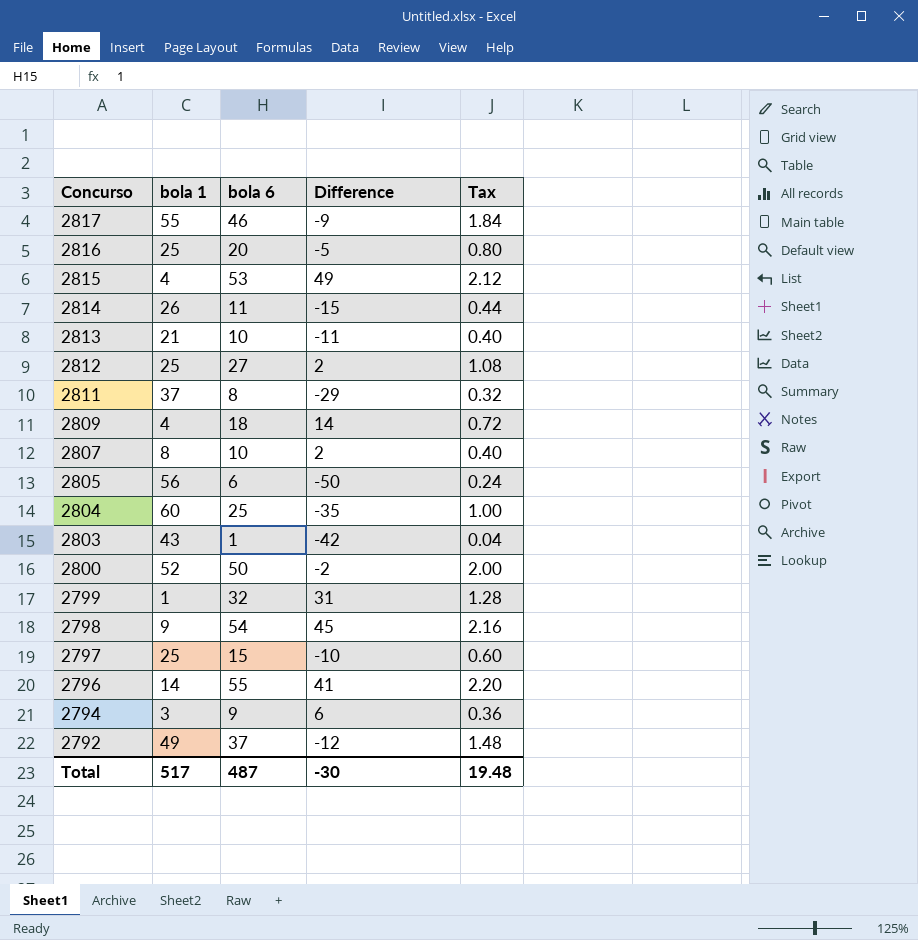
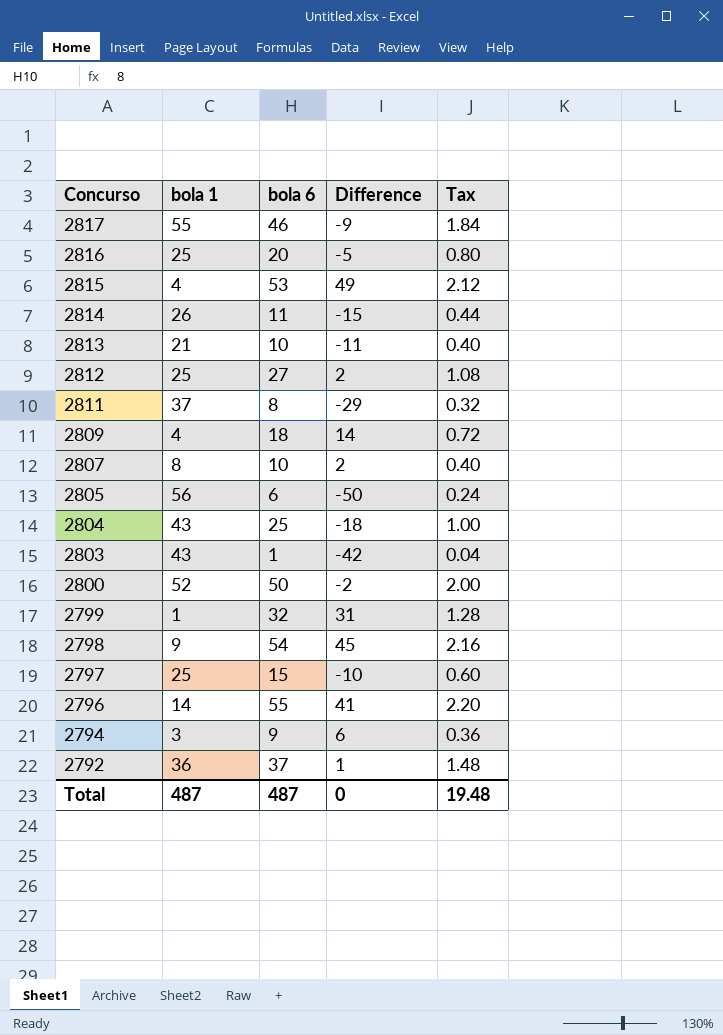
2804 | bola 1: 60 -> 43
2804 | Difference: -35 -> -18
2792 | bola 1: 49 -> 36
2792 | Difference: -12 -> 1
Total | bola 1: 517 -> 487
Total | Difference: -30 -> 0

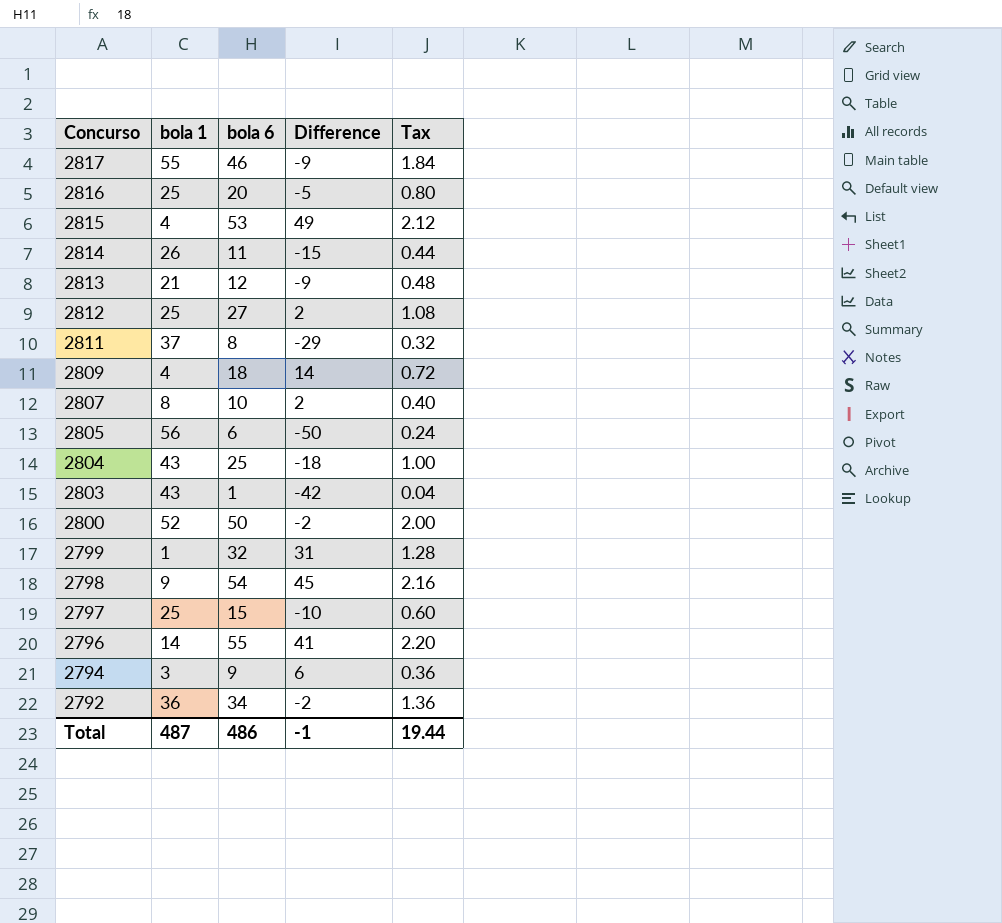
2813 | bola 6: 10 -> 12
2813 | Difference: -11 -> -9
2813 | Tax: 0.40 -> 0.48
2792 | bola 6: 37 -> 34
2792 | Difference: 1 -> -2
2792 | Tax: 1.48 -> 1.36
Total | bola 6: 487 -> 486
Total | Difference: 0 -> -1
Total | Tax: 19.48 -> 19.44

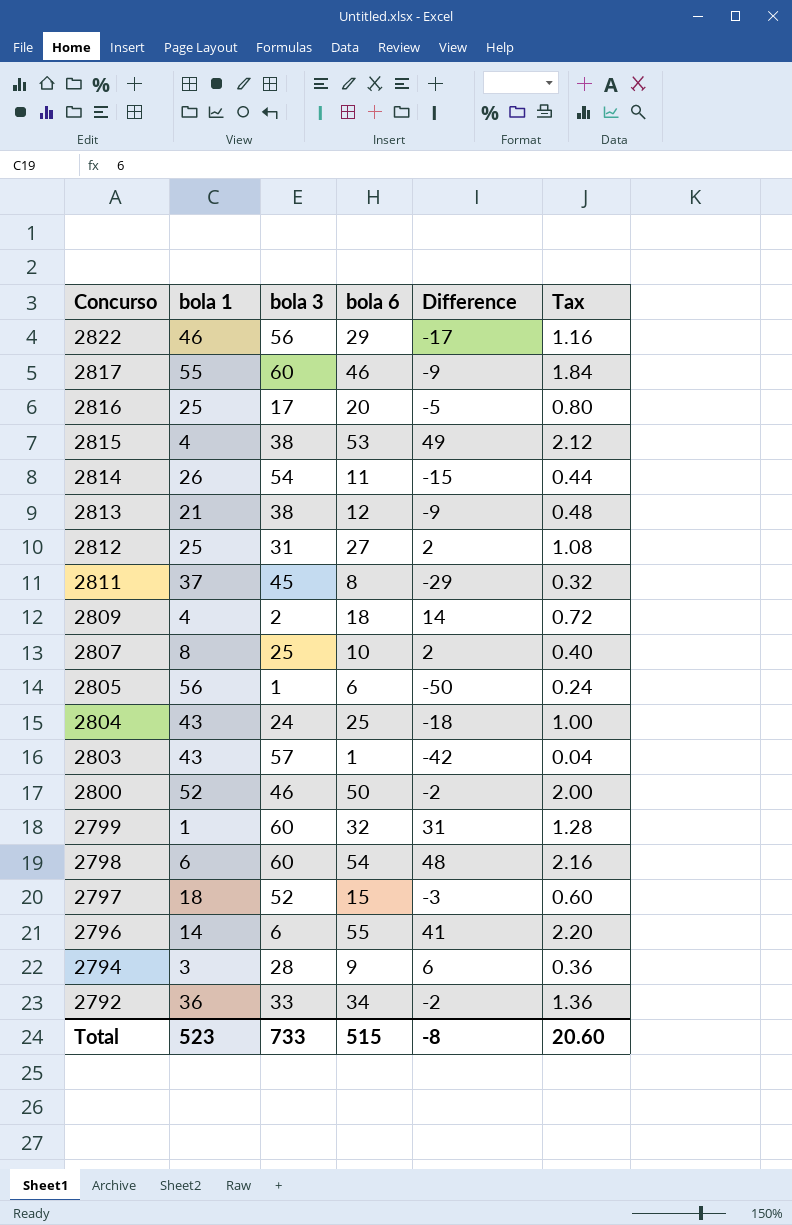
column bola 3 | position: none -> 3
row 2822: none -> 46 | 56 | 29 | -17 | 1.16
2798 | bola 1: 9 -> 6
2798 | Difference: 45 -> 48
2797 | bola 1: 25 -> 18
2797 | Difference: -10 -> -3
Total | bola 1: 487 -> 523
Total | bola 6: 486 -> 515
Total | Difference: -1 -> -8
Total | Tax: 19.44 -> 20.60

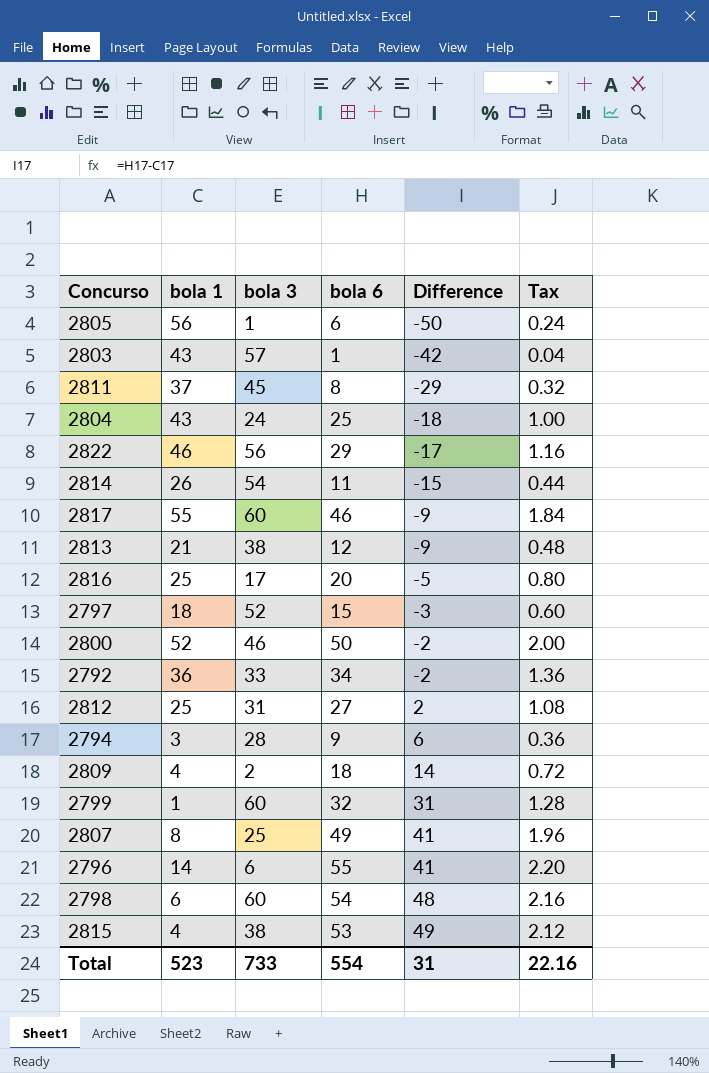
row order: Concurso descending -> Difference ascending
2807 | bola 6: 10 -> 49
2807 | Difference: 2 -> 41
2807 | Tax: 0.40 -> 1.96
Total | bola 6: 515 -> 554
Total | Difference: -8 -> 31
Total | Tax: 20.60 -> 22.16

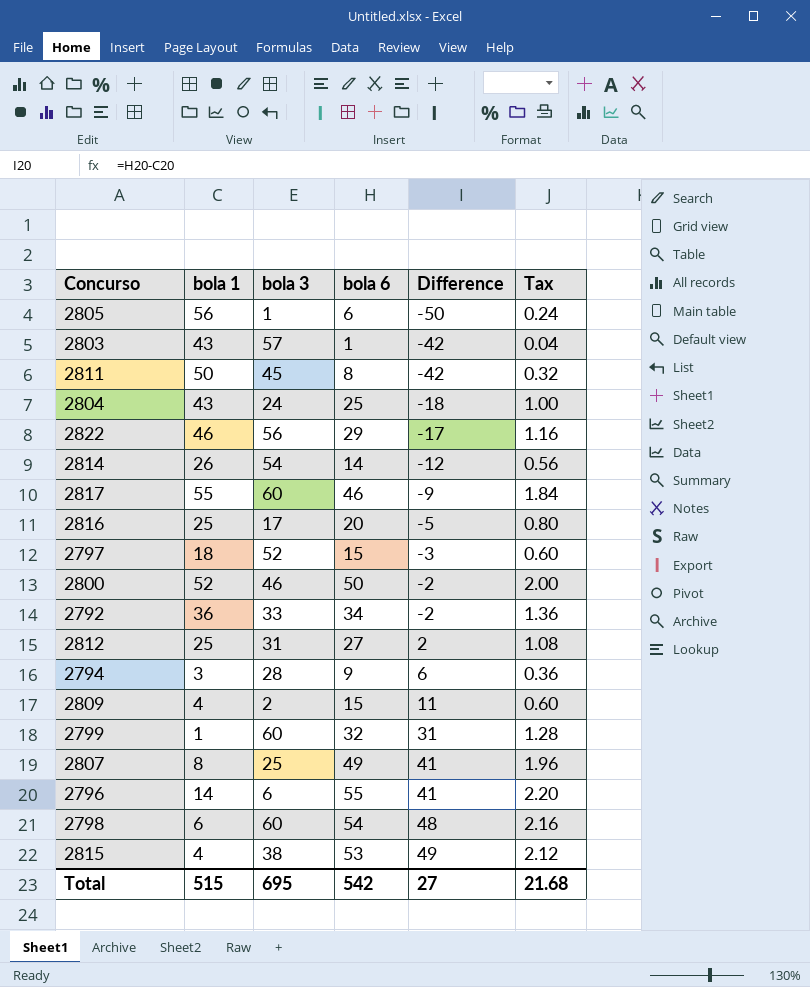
row 2813: 21 | 38 | 12 | -9 | 0.48 -> none
2811 | bola 1: 37 -> 50
2811 | Difference: -29 -> -42
2814 | bola 6: 11 -> 14
2814 | Difference: -15 -> -12
2814 | Tax: 0.44 -> 0.56
2809 | bola 6: 18 -> 15
2809 | Difference: 14 -> 11
2809 | Tax: 0.72 -> 0.60
Total | bola 1: 523 -> 515
Total | bola 3: 733 -> 695
Total | bola 6: 554 -> 542
Total | Difference: 31 -> 27
Total | Tax: 22.16 -> 21.68

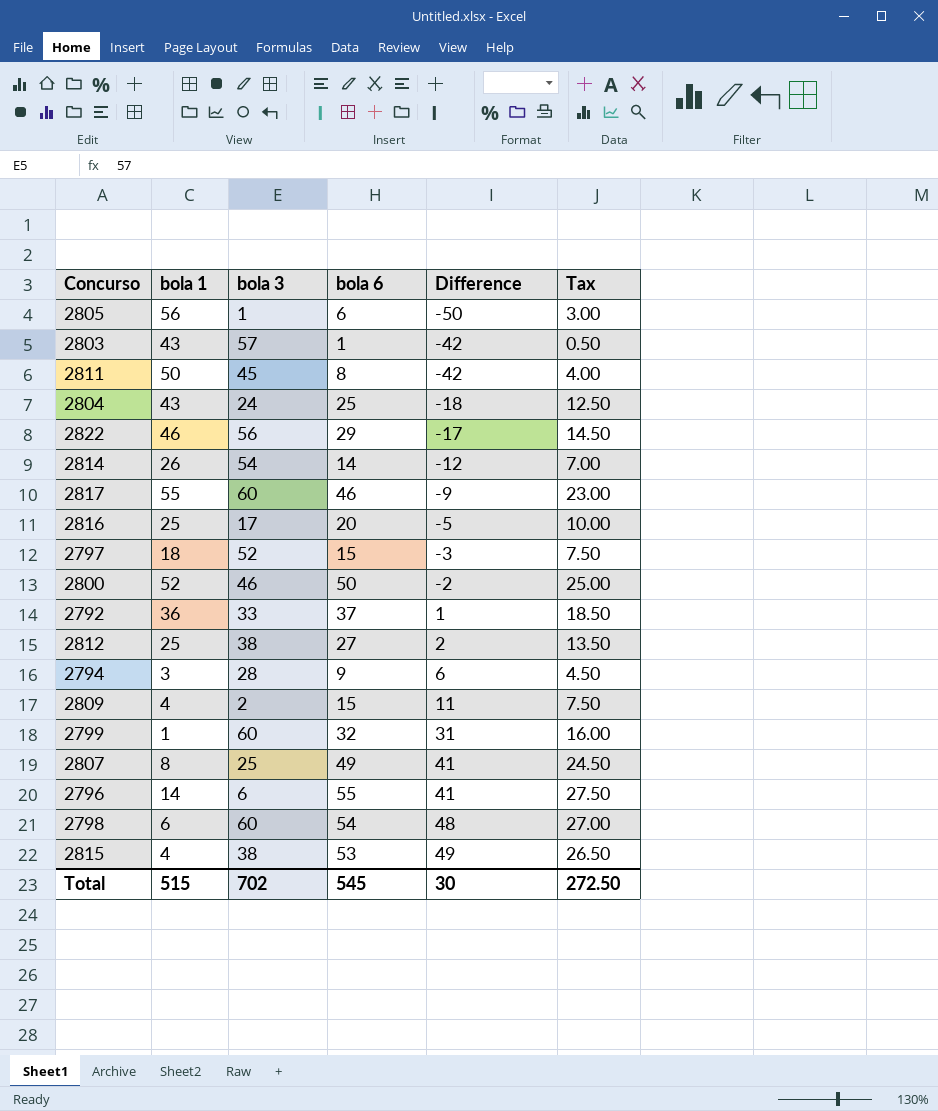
column Tax | formula: [bola 6] * 0.04 -> [bola 6] * 0.5
2792 | bola 6: 34 -> 37
2792 | Difference: -2 -> 1
2812 | bola 3: 31 -> 38
Total | bola 3: 695 -> 702
Total | bola 6: 542 -> 545
Total | Difference: 27 -> 30
Total | Tax: 21.68 -> 272.50

